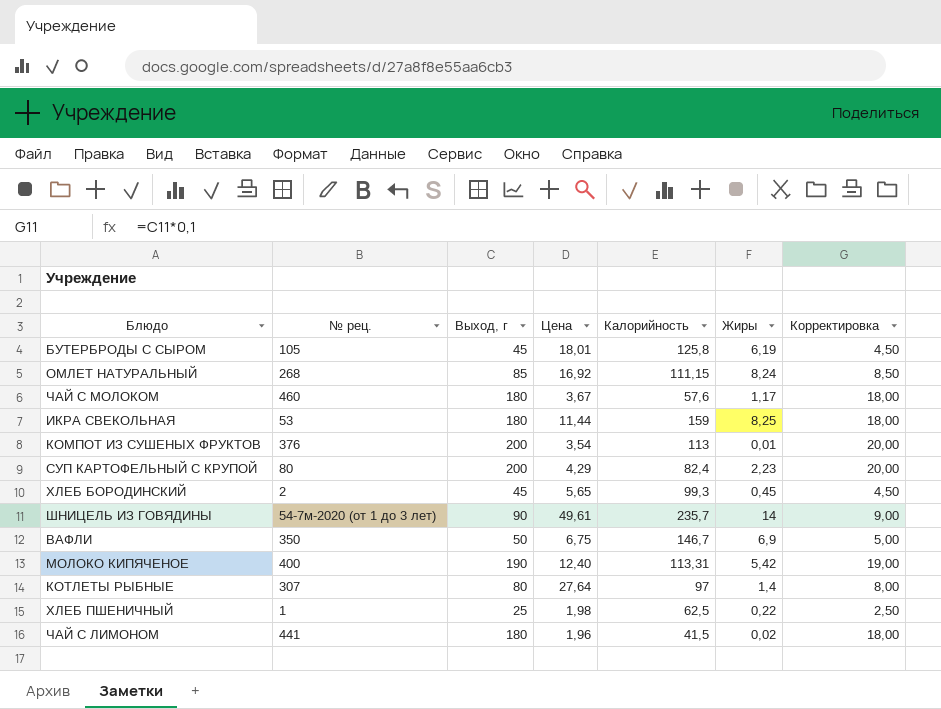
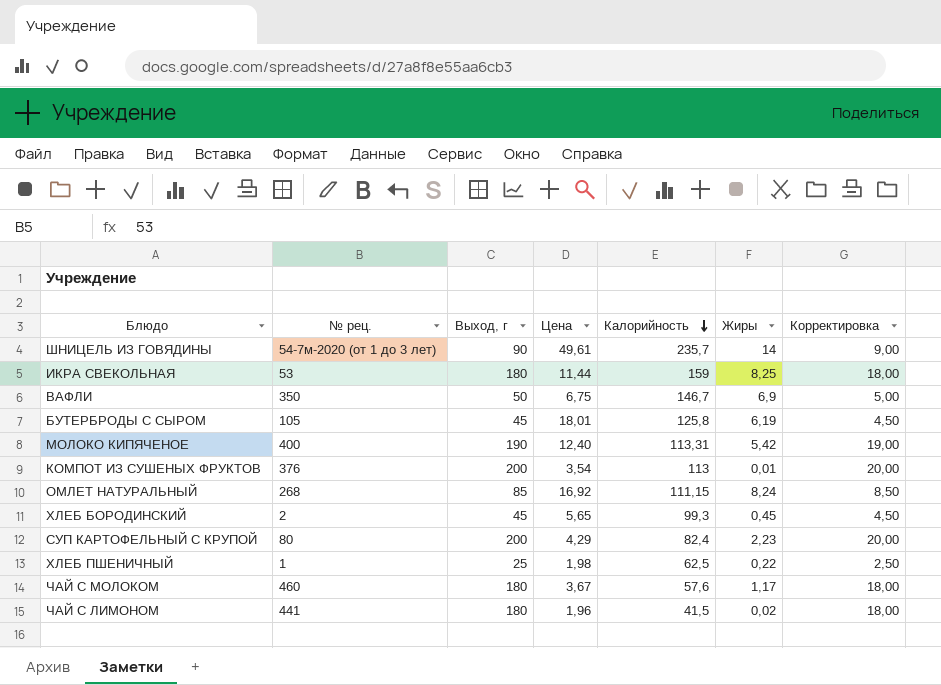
row order: none -> Калорийность descending
row КОТЛЕТЫ РЫБНЫЕ: 307 | 80 | 27,64 | 97 | 1,4 | 8,00 -> none

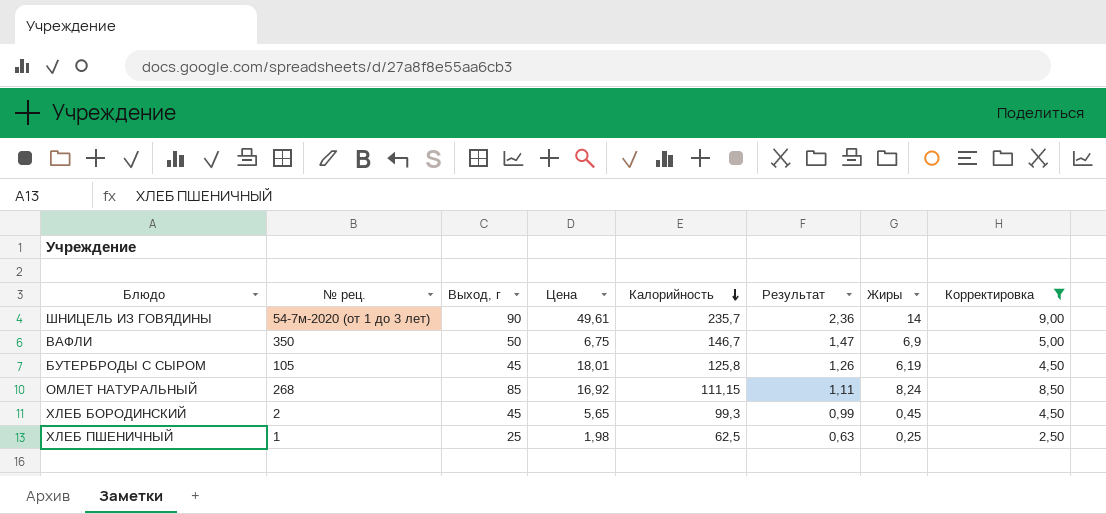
filter: none -> Корректировка <= 9,00
column Результат | formula: none -> [Калорийность] * 0,01
ХЛЕБ ПШЕНИЧНЫЙ | Жиры: 0,22 -> 0,25

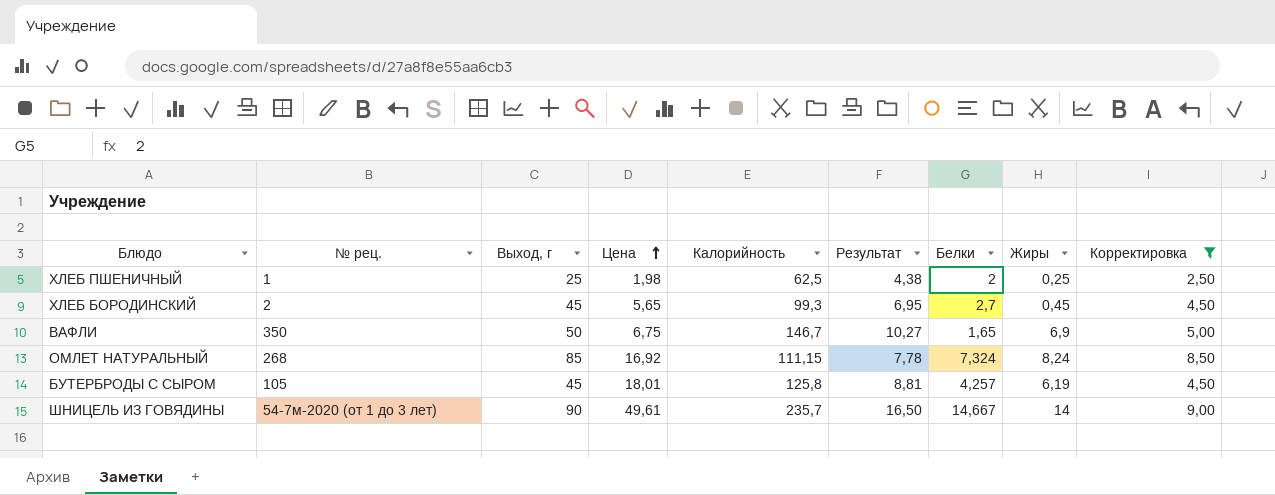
row order: Калорийность descending -> Цена ascending
column Результат | formula: [Калорийность] * 0,01 -> [Калорийность] * 0,07
column Белки | position: none -> 7

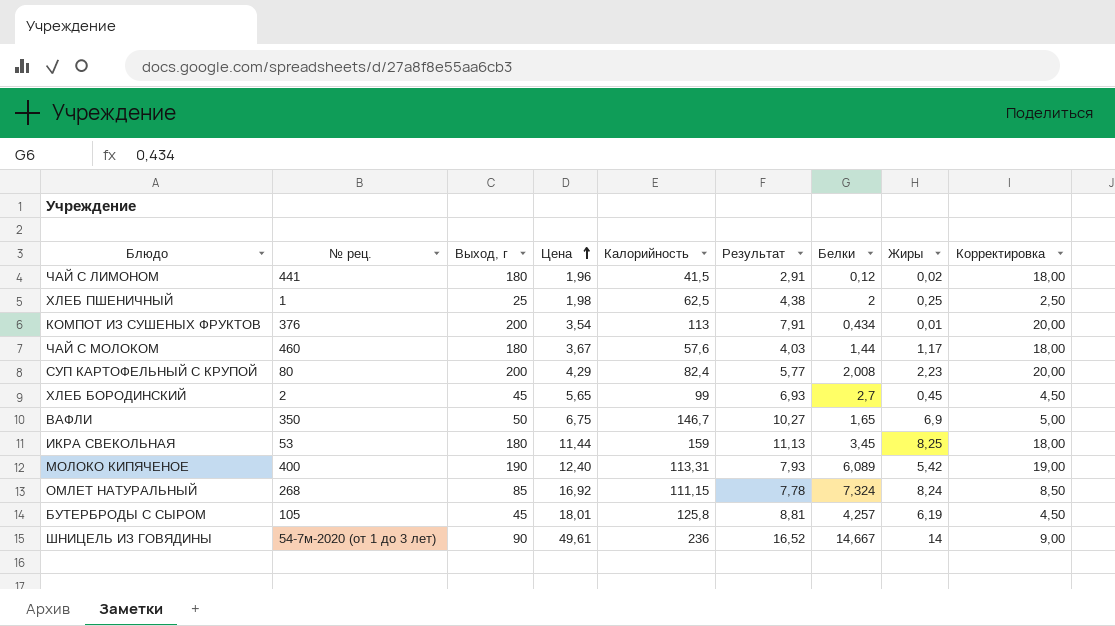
filter: Корректировка <= 9,00 -> none
ХЛЕБ БОРОДИНСКИЙ | Калорийность: 99,3 -> 99
ХЛЕБ БОРОДИНСКИЙ | Результат: 6,95 -> 6,93
ШНИЦЕЛЬ ИЗ ГОВЯДИНЫ | Калорийность: 235,7 -> 236
ШНИЦЕЛЬ ИЗ ГОВЯДИНЫ | Результат: 16,50 -> 16,52

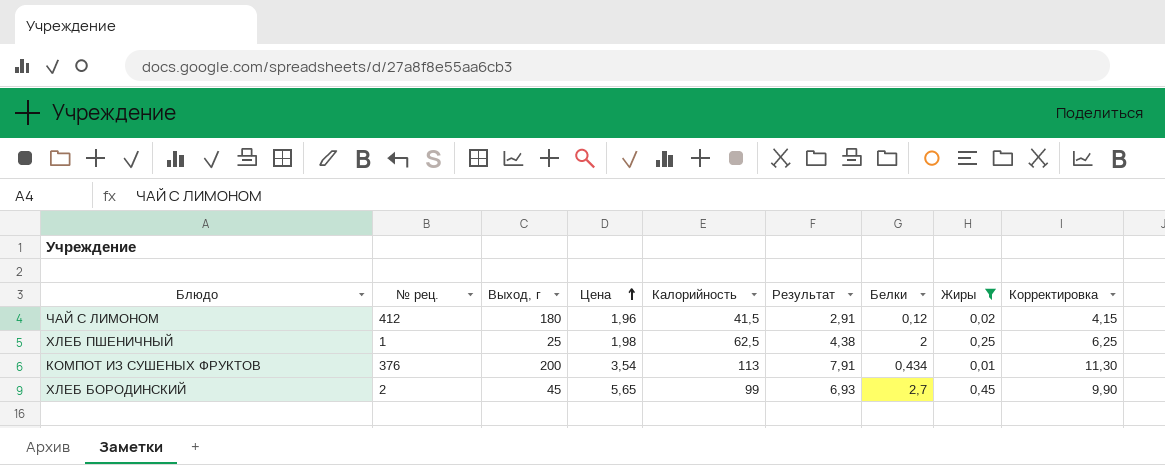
filter: none -> Жиры <= 0,45
column Корректировка | formula: [Выход, г] * 0,1 -> [Калорийность] * 0,1
ЧАЙ С ЛИМОНОМ | № рец.: 441 -> 412

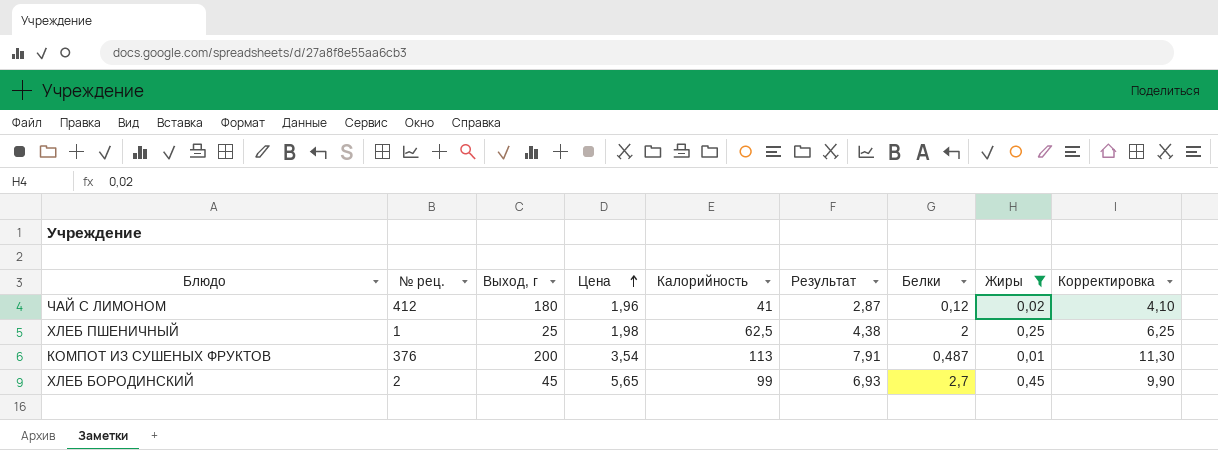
ЧАЙ С ЛИМОНОМ | Калорийность: 41,5 -> 41
ЧАЙ С ЛИМОНОМ | Результат: 2,91 -> 2,87
ЧАЙ С ЛИМОНОМ | Корректировка: 4,15 -> 4,10
КОМПОТ ИЗ СУШЕНЫХ ФРУКТОВ | Белки: 0,434 -> 0,487

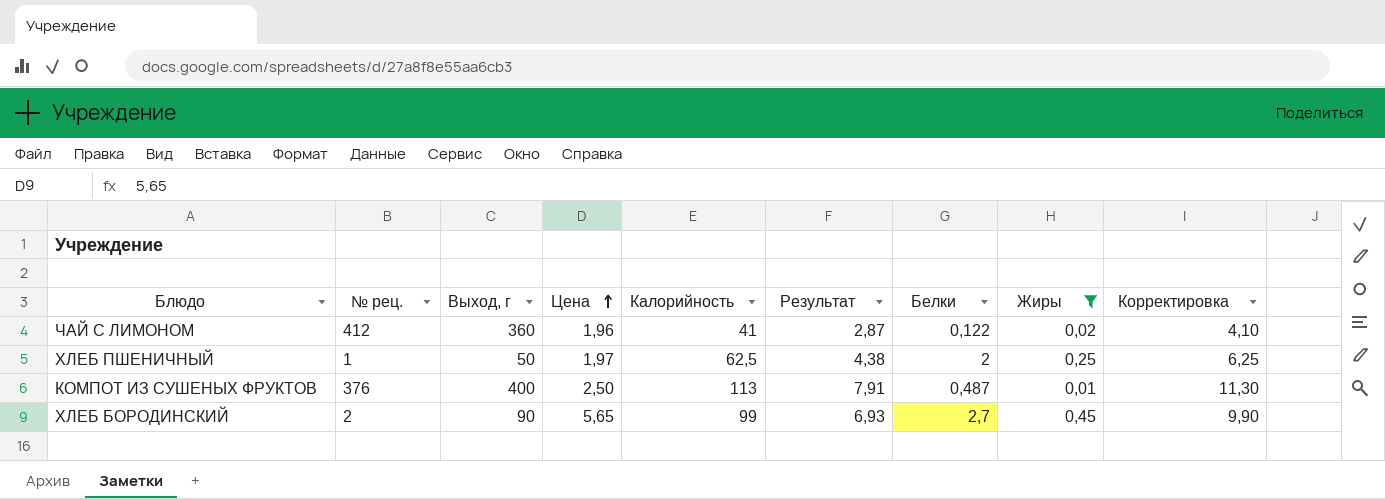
ЧАЙ С ЛИМОНОМ | Выход, г: 180 -> 360
ЧАЙ С ЛИМОНОМ | Белки: 0,12 -> 0,122
ХЛЕБ ПШЕНИЧНЫЙ | Выход, г: 25 -> 50
ХЛЕБ ПШЕНИЧНЫЙ | Цена: 1,98 -> 1,97
КОМПОТ ИЗ СУШЕНЫХ ФРУКТОВ | Выход, г: 200 -> 400
КОМПОТ ИЗ СУШЕНЫХ ФРУКТОВ | Цена: 3,54 -> 2,50
ХЛЕБ БОРОДИНСКИЙ | Выход, г: 45 -> 90

